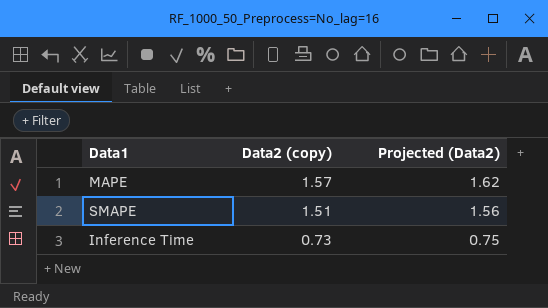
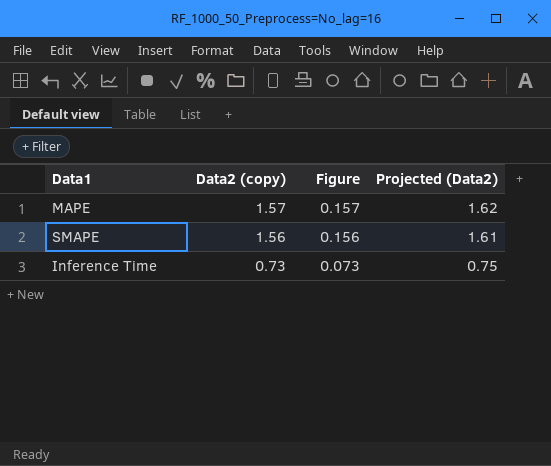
column Figure | formula: none -> [Data2 (copy)] * 0.1
SMAPE | Data2 (copy): 1.51 -> 1.56
SMAPE | Projected (Data2): 1.56 -> 1.61

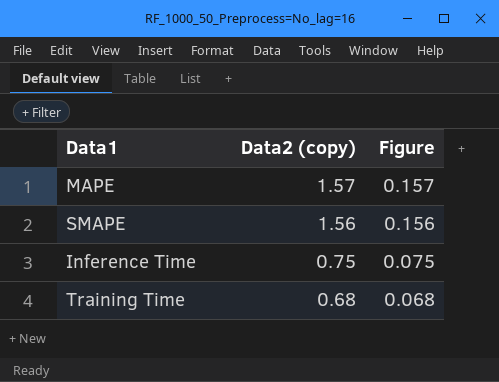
column Projected (Data2) | formula: [Data2 (copy)] * 1.03 -> none
Inference Time | Data2 (copy): 0.73 -> 0.75
Inference Time | Figure: 0.073 -> 0.075
row Training Time: none -> 0.68 | 0.068

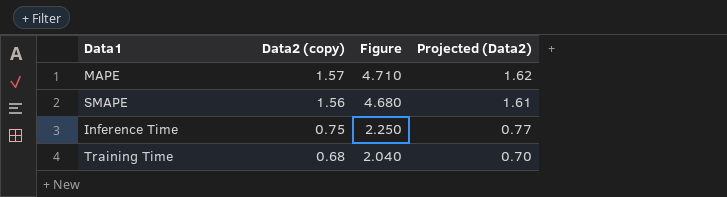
column Figure | formula: [Data2 (copy)] * 0.1 -> [Data2 (copy)] * 3
column Projected (Data2) | formula: none -> [Data2 (copy)] * 1.03

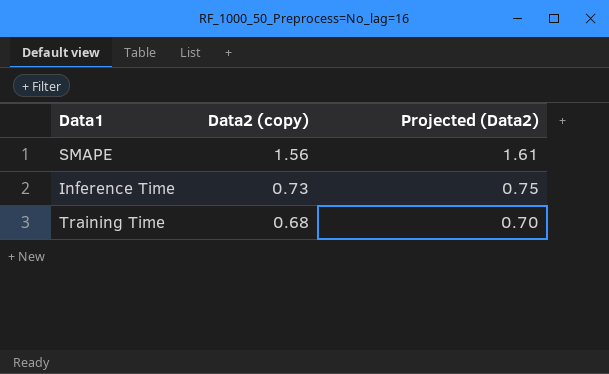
column Figure | formula: [Data2 (copy)] * 3 -> none
row MAPE: 1.57 | 4.710 | 1.62 -> none
Inference Time | Data2 (copy): 0.75 -> 0.73
Inference Time | Projected (Data2): 0.77 -> 0.75

